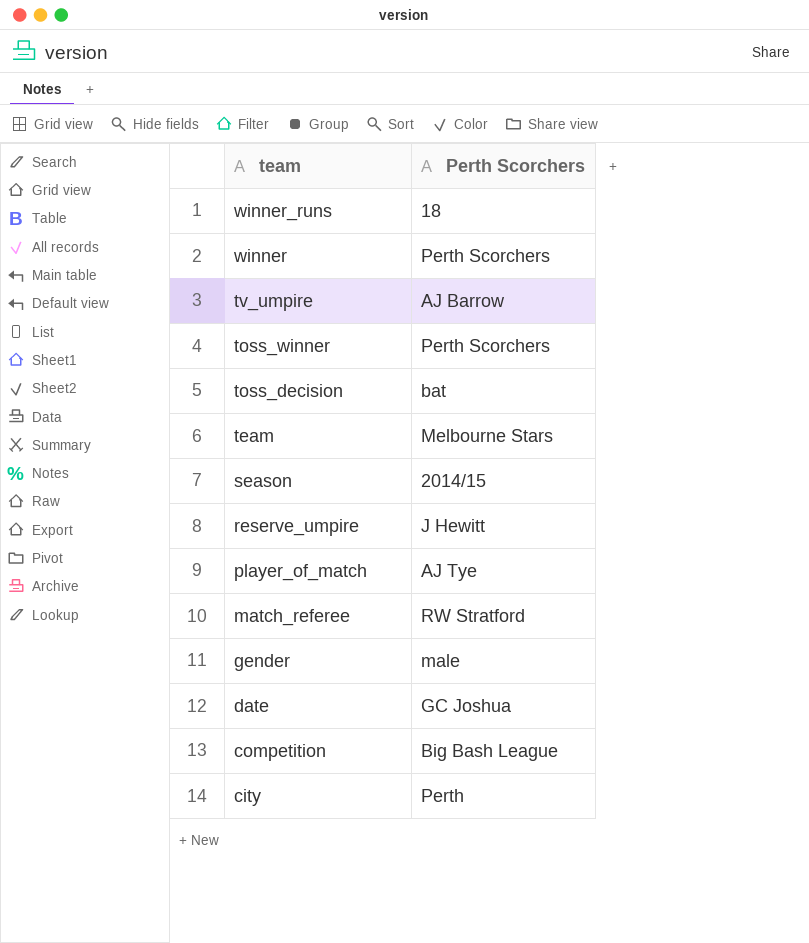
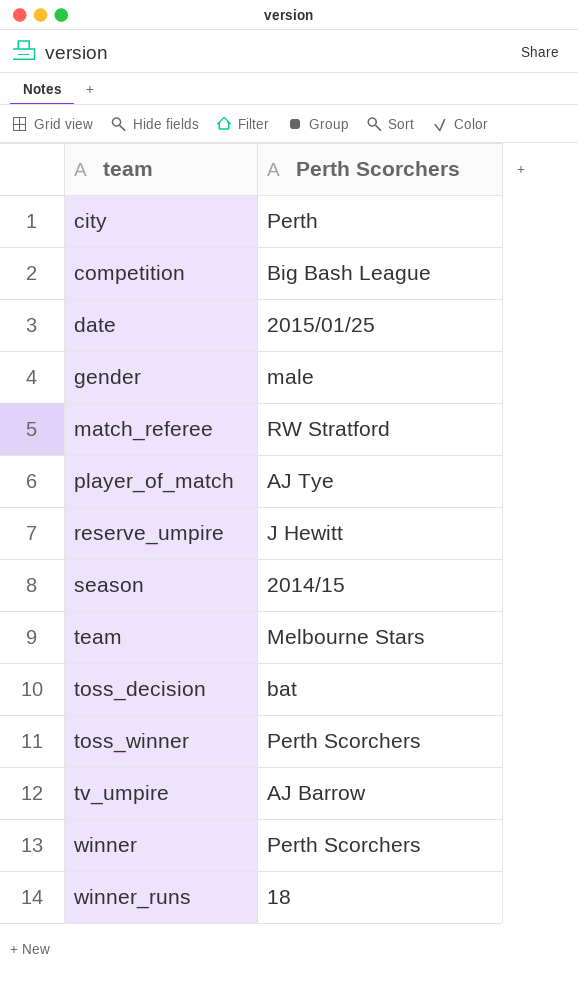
row order: team descending -> team ascending
date | Perth Scorchers: GC Joshua -> 2015/01/25

